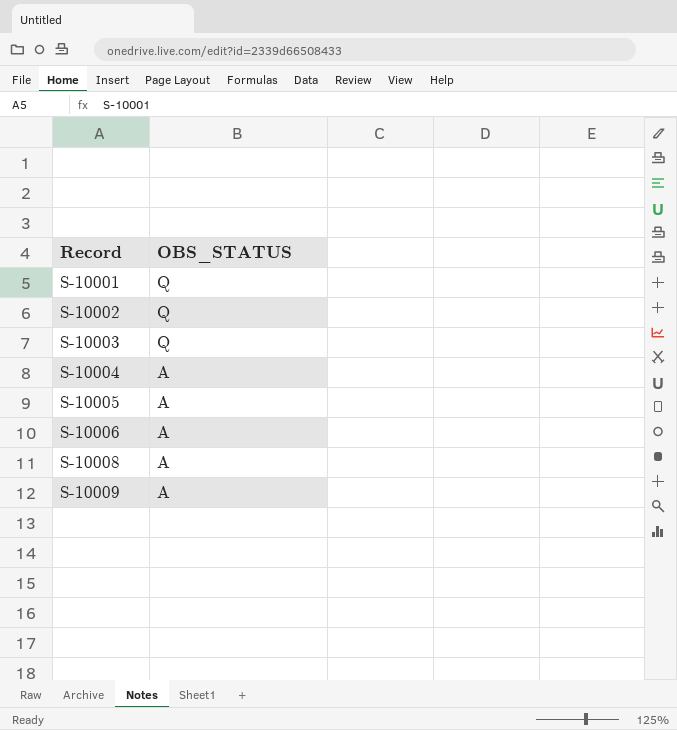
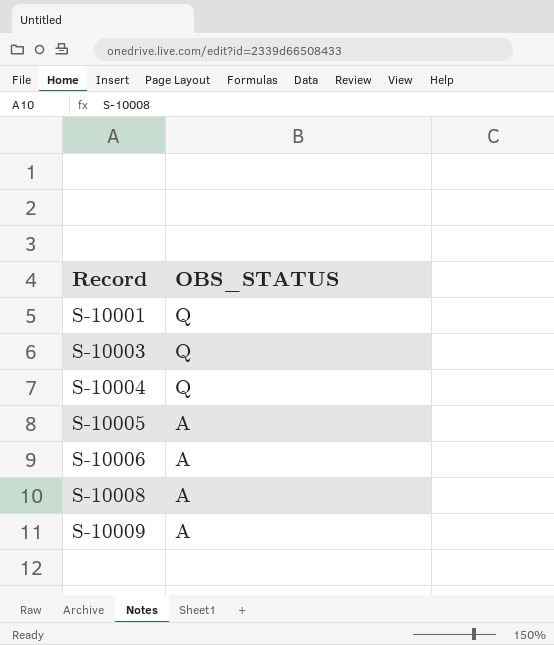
row S-10002: Q -> none
S-10004 | OBS_STATUS: A -> Q

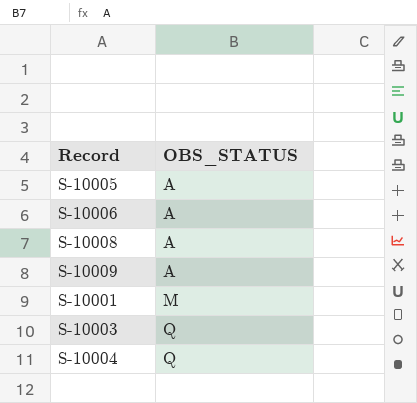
row order: Record ascending -> OBS_STATUS ascending
S-10001 | OBS_STATUS: Q -> M

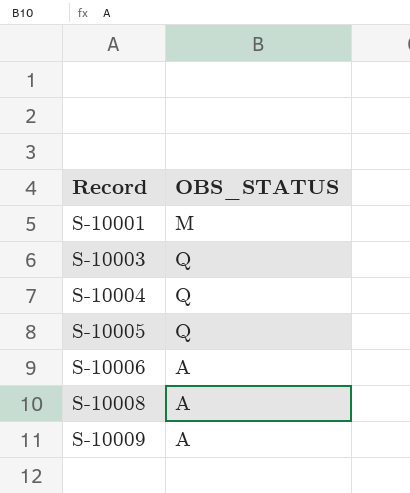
row order: OBS_STATUS ascending -> Record ascending
S-10005 | OBS_STATUS: A -> Q

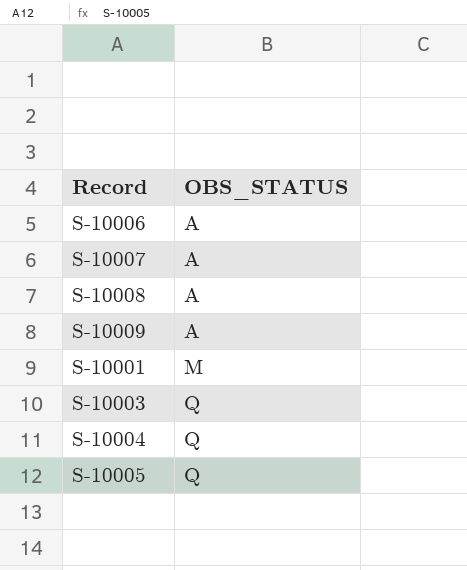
row order: Record ascending -> OBS_STATUS ascending
row S-10007: none -> A

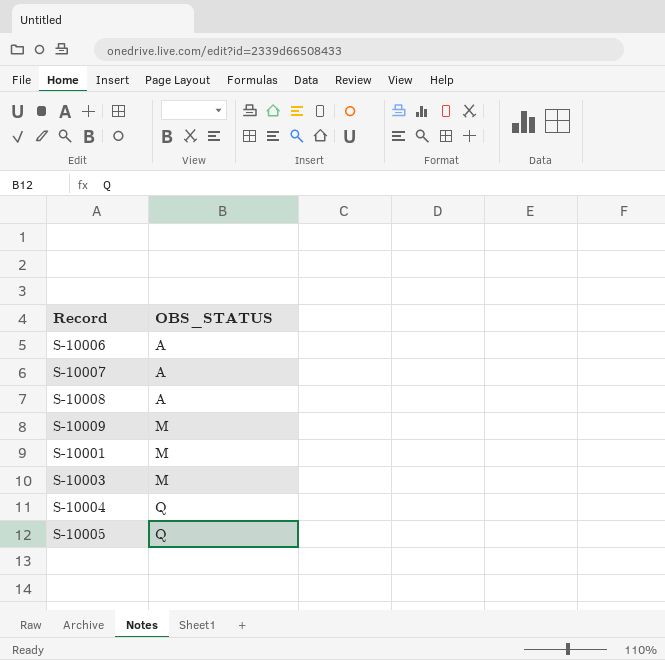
S-10009 | OBS_STATUS: A -> M
S-10003 | OBS_STATUS: Q -> M

